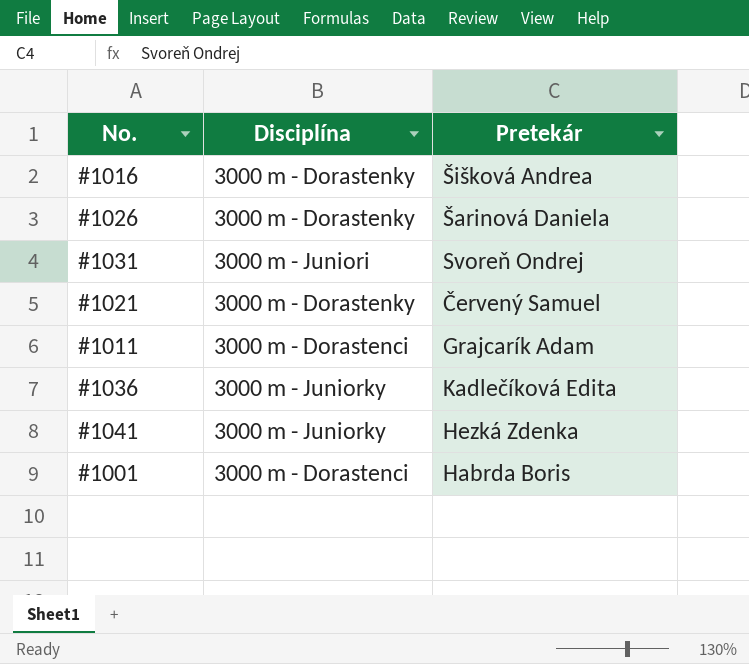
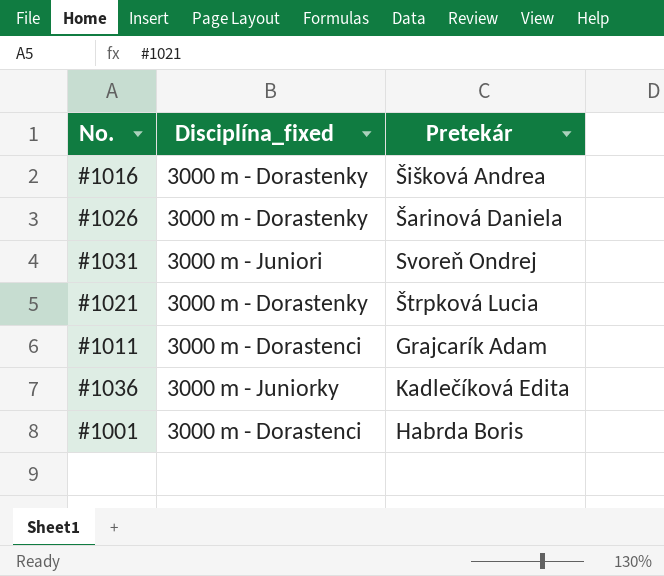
column name: Disciplína -> Disciplína_fixed
row #1041: 3000 m - Juniorky | Hezká Zdenka -> none
#1021 | Pretekár: Červený Samuel -> Štrpková Lucia

